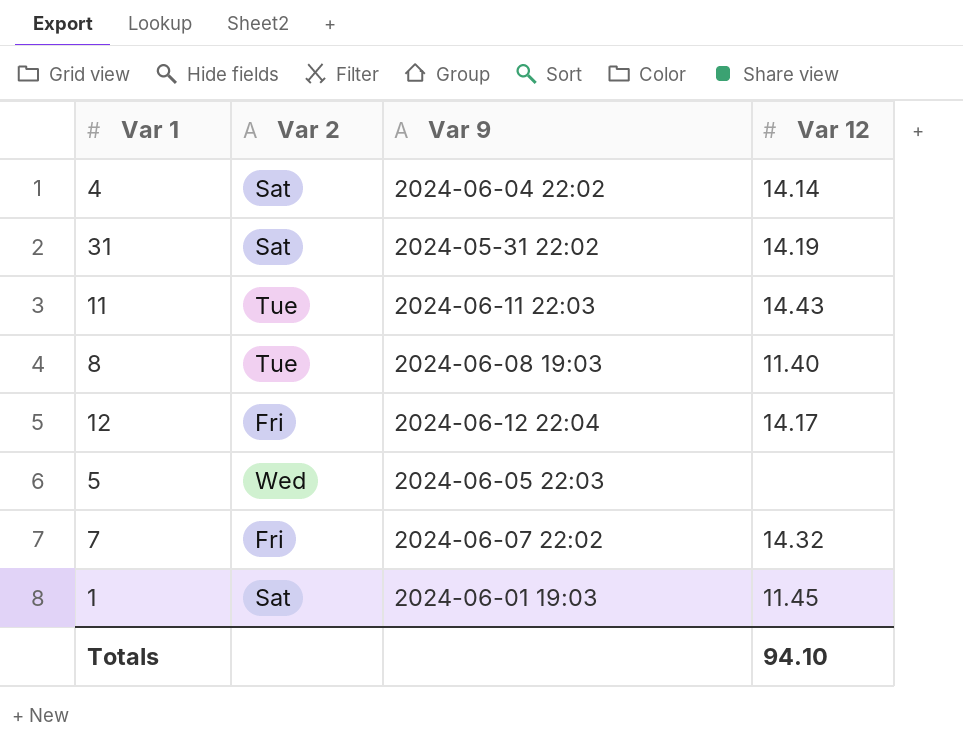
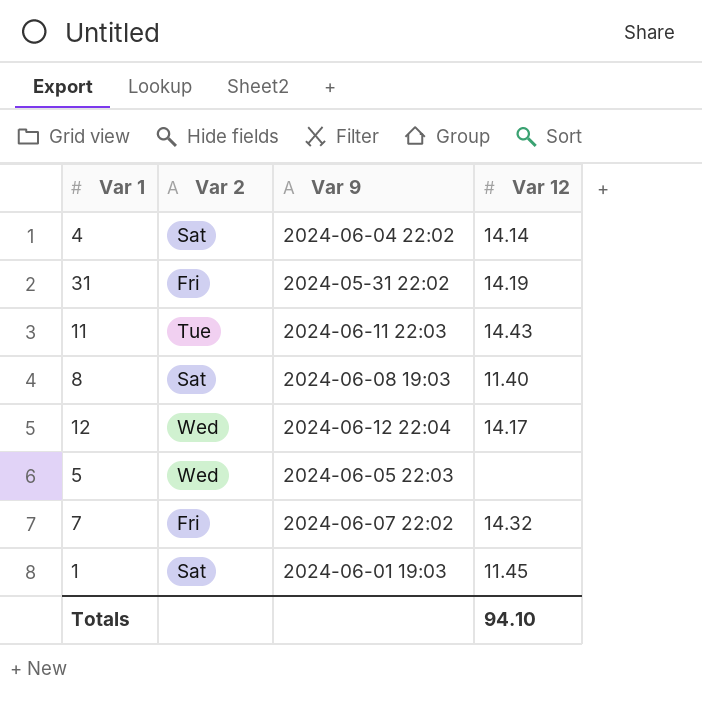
31 | Var 2: Sat -> Fri
8 | Var 2: Tue -> Sat
12 | Var 2: Fri -> Wed

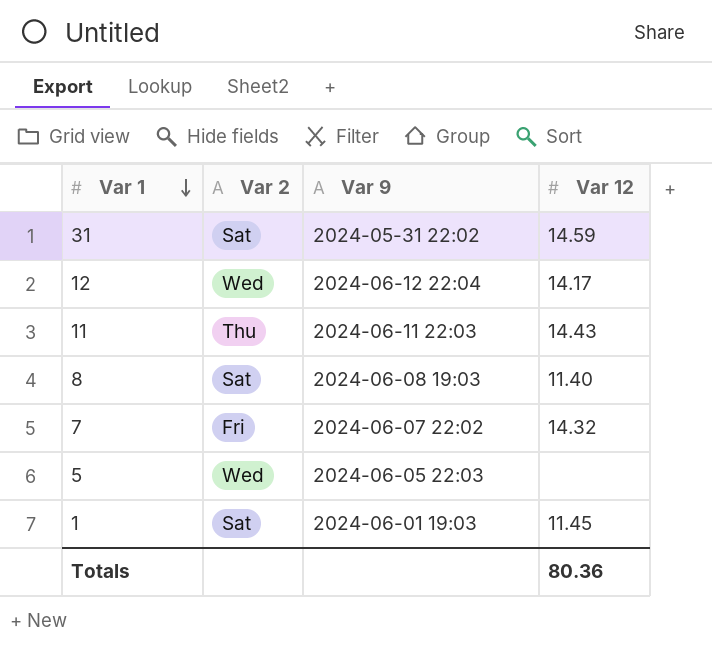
row order: none -> Var 1 descending
row 4: Sat | 2024-06-04 22:02 | 14.14 -> none
31 | Var 2: Fri -> Sat
31 | Var 12: 14.19 -> 14.59
11 | Var 2: Tue -> Thu
Totals | Var 12: 94.10 -> 80.36

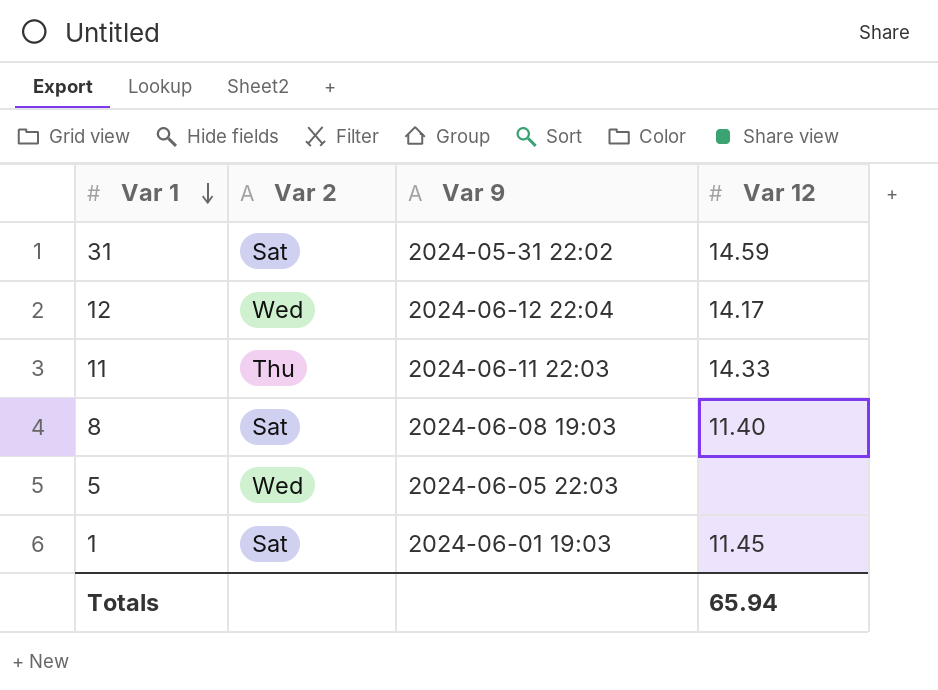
row 7: Fri | 2024-06-07 22:02 | 14.32 -> none
11 | Var 12: 14.43 -> 14.33
Totals | Var 12: 80.36 -> 65.94

